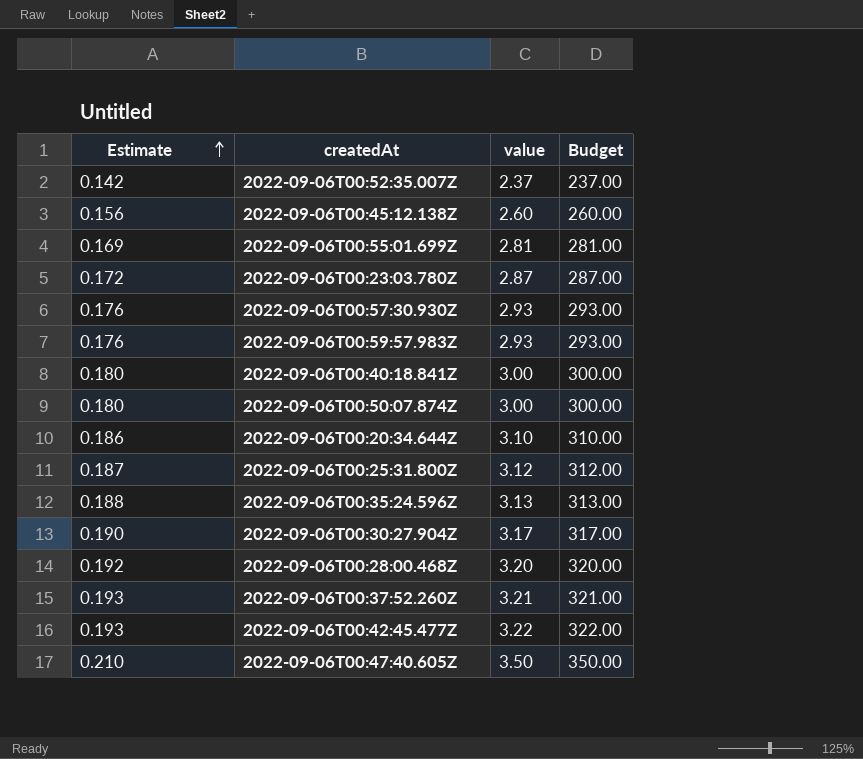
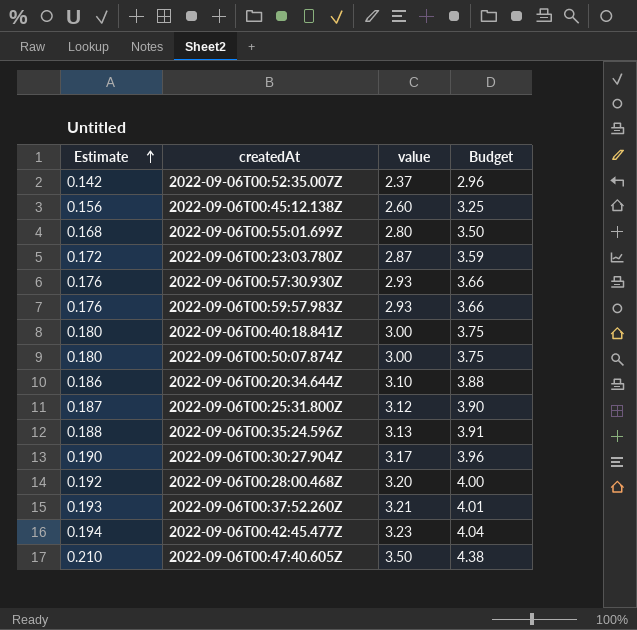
column Budget | formula: [value] * 100 -> [value] * 1.25
2022-09-06T00:55:01.699Z | Estimate: 0.169 -> 0.168
2022-09-06T00:55:01.699Z | value: 2.81 -> 2.80
2022-09-06T00:42:45.477Z | Estimate: 0.193 -> 0.194
2022-09-06T00:42:45.477Z | value: 3.22 -> 3.23

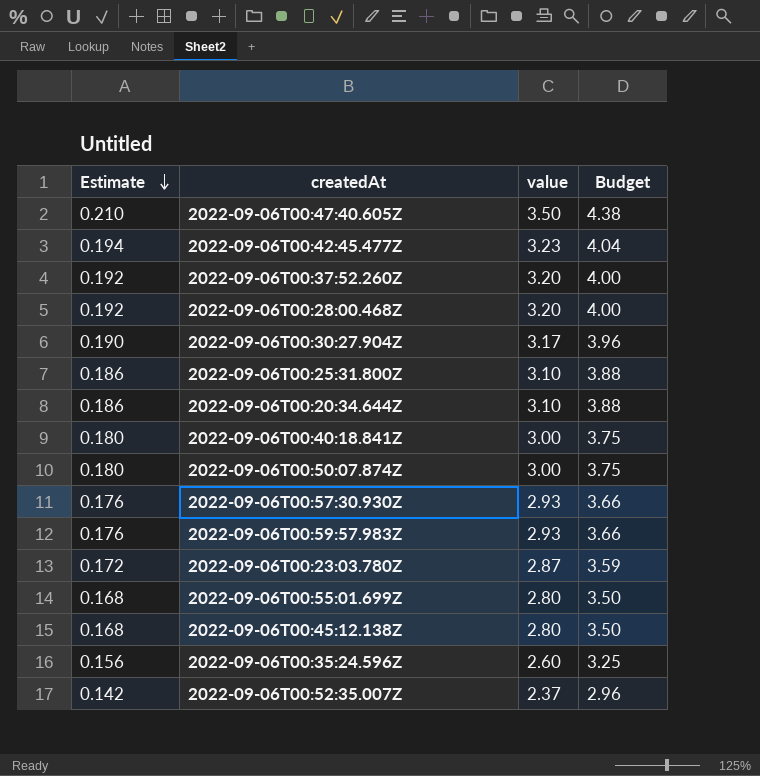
row order: Estimate ascending -> Estimate descending
2022-09-06T00:37:52.260Z | Estimate: 0.193 -> 0.192
2022-09-06T00:37:52.260Z | value: 3.21 -> 3.20
2022-09-06T00:37:52.260Z | Budget: 4.01 -> 4.00
2022-09-06T00:25:31.800Z | Estimate: 0.187 -> 0.186
2022-09-06T00:25:31.800Z | value: 3.12 -> 3.10
2022-09-06T00:25:31.800Z | Budget: 3.90 -> 3.88
2022-09-06T00:45:12.138Z | Estimate: 0.156 -> 0.168
2022-09-06T00:45:12.138Z | value: 2.60 -> 2.80
2022-09-06T00:45:12.138Z | Budget: 3.25 -> 3.50
2022-09-06T00:35:24.596Z | Estimate: 0.188 -> 0.156
2022-09-06T00:35:24.596Z | value: 3.13 -> 2.60
2022-09-06T00:35:24.596Z | Budget: 3.91 -> 3.25

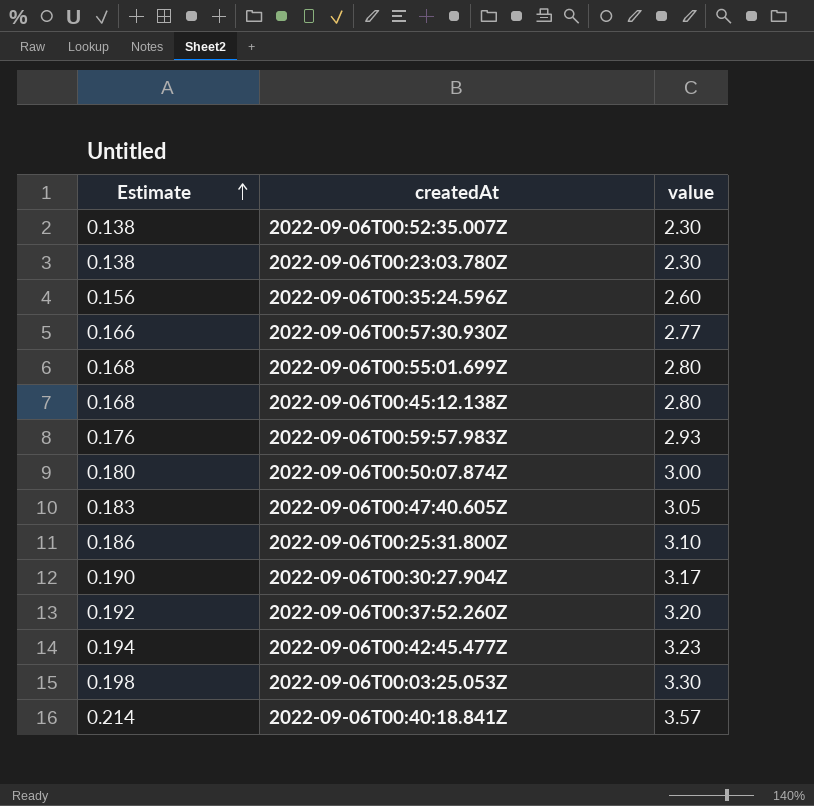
row order: Estimate descending -> Estimate ascending
column Budget | formula: [value] * 1.25 -> none
row 2022-09-06T00:28:00.468Z: 0.192 | 3.20 | 4.00 -> none
row 2022-09-06T00:20:34.644Z: 0.186 | 3.10 | 3.88 -> none
2022-09-06T00:52:35.007Z | Estimate: 0.142 -> 0.138
2022-09-06T00:52:35.007Z | value: 2.37 -> 2.30
2022-09-06T00:23:03.780Z | Estimate: 0.172 -> 0.138
2022-09-06T00:23:03.780Z | value: 2.87 -> 2.30
2022-09-06T00:57:30.930Z | Estimate: 0.176 -> 0.166
2022-09-06T00:57:30.930Z | value: 2.93 -> 2.77
2022-09-06T00:47:40.605Z | Estimate: 0.210 -> 0.183
2022-09-06T00:47:40.605Z | value: 3.50 -> 3.05
row 2022-09-06T00:03:25.053Z: none -> 0.198 | 3.30
2022-09-06T00:40:18.841Z | Estimate: 0.180 -> 0.214
2022-09-06T00:40:18.841Z | value: 3.00 -> 3.57

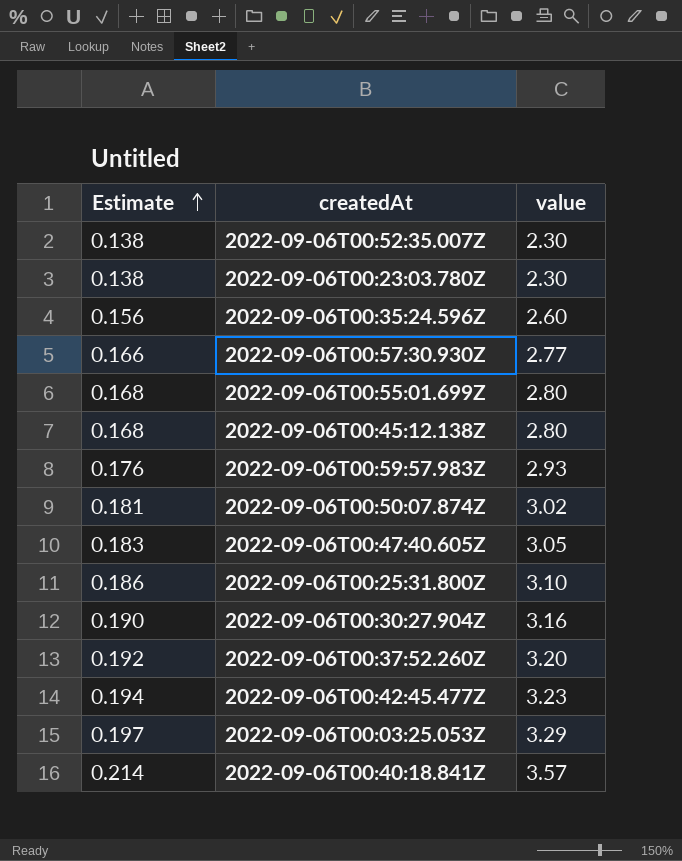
2022-09-06T00:50:07.874Z | Estimate: 0.180 -> 0.181
2022-09-06T00:50:07.874Z | value: 3.00 -> 3.02
2022-09-06T00:30:27.904Z | value: 3.17 -> 3.16
2022-09-06T00:03:25.053Z | Estimate: 0.198 -> 0.197
2022-09-06T00:03:25.053Z | value: 3.30 -> 3.29

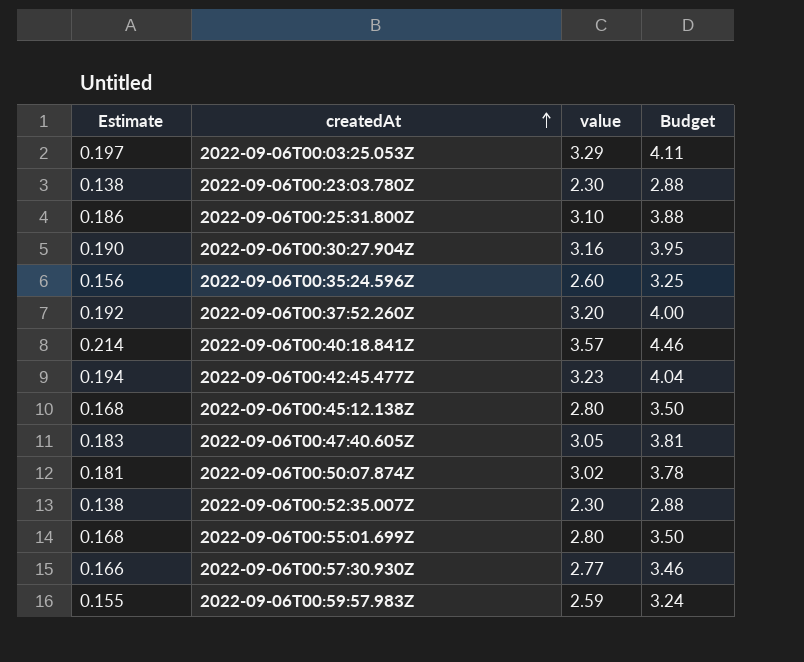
row order: Estimate ascending -> createdAt ascending
column Budget | formula: none -> [value] * 1.25
2022-09-06T00:59:57.983Z | Estimate: 0.176 -> 0.155
2022-09-06T00:59:57.983Z | value: 2.93 -> 2.59

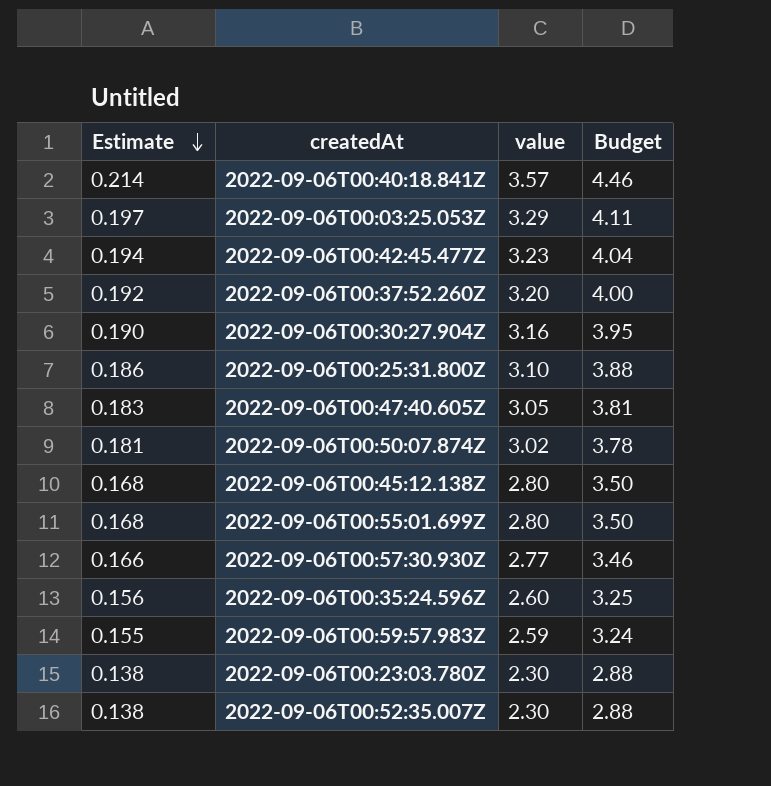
row order: createdAt ascending -> Estimate descending

